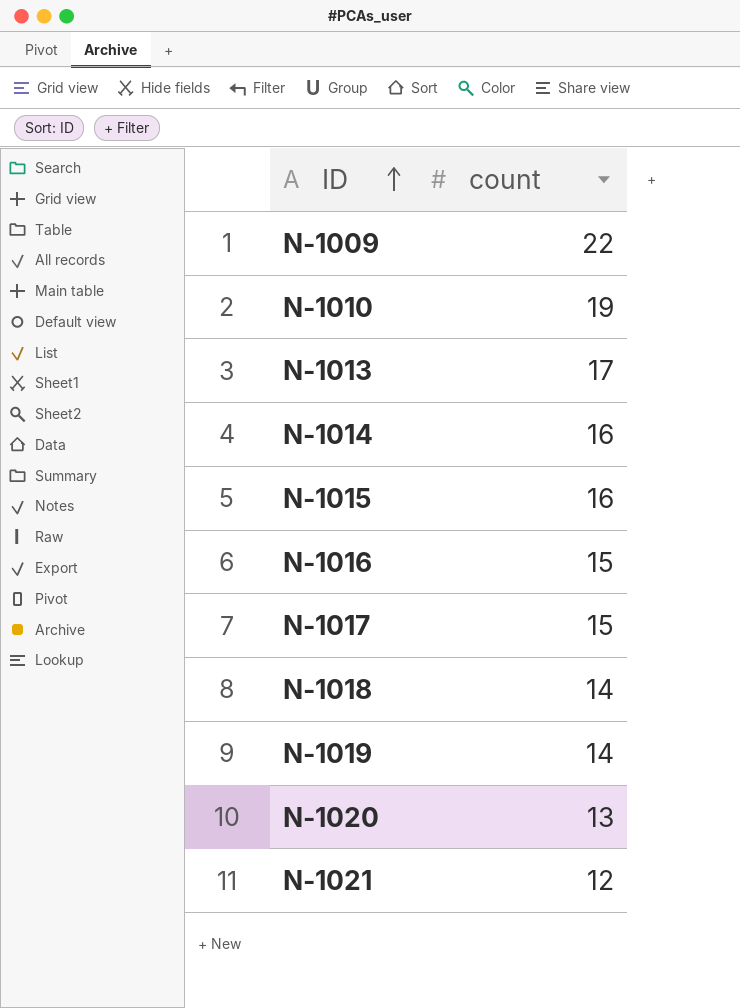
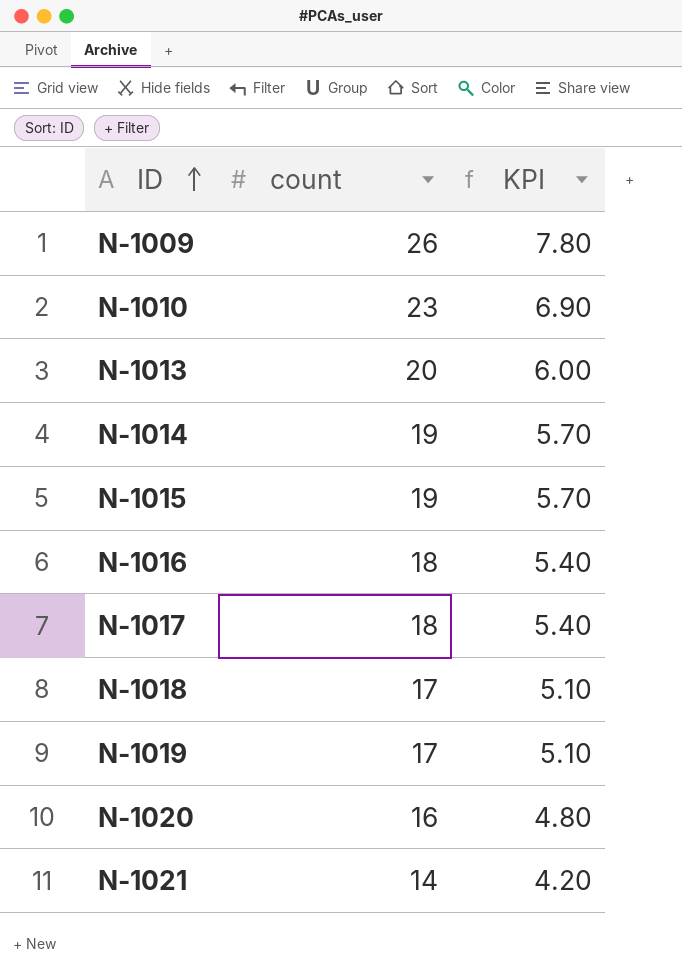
column KPI | formula: none -> [count] * 0.3
N-1009 | count: 22 -> 26
N-1010 | count: 19 -> 23
N-1013 | count: 17 -> 20
N-1014 | count: 16 -> 19
N-1015 | count: 16 -> 19
N-1016 | count: 15 -> 18
N-1017 | count: 15 -> 18
N-1018 | count: 14 -> 17
N-1019 | count: 14 -> 17
N-1020 | count: 13 -> 16
N-1021 | count: 12 -> 14

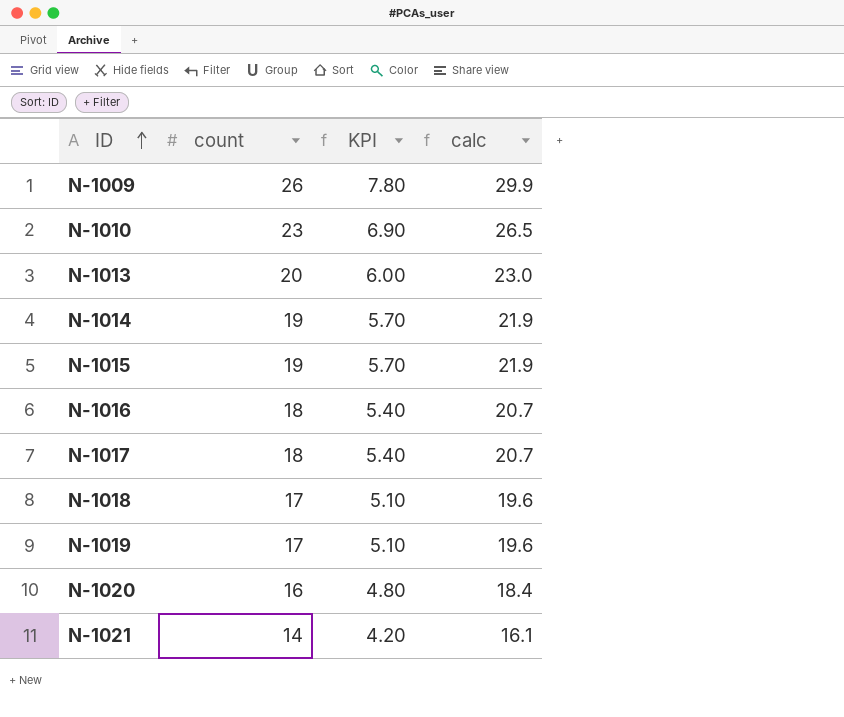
column calc | formula: none -> [count] * 1.15

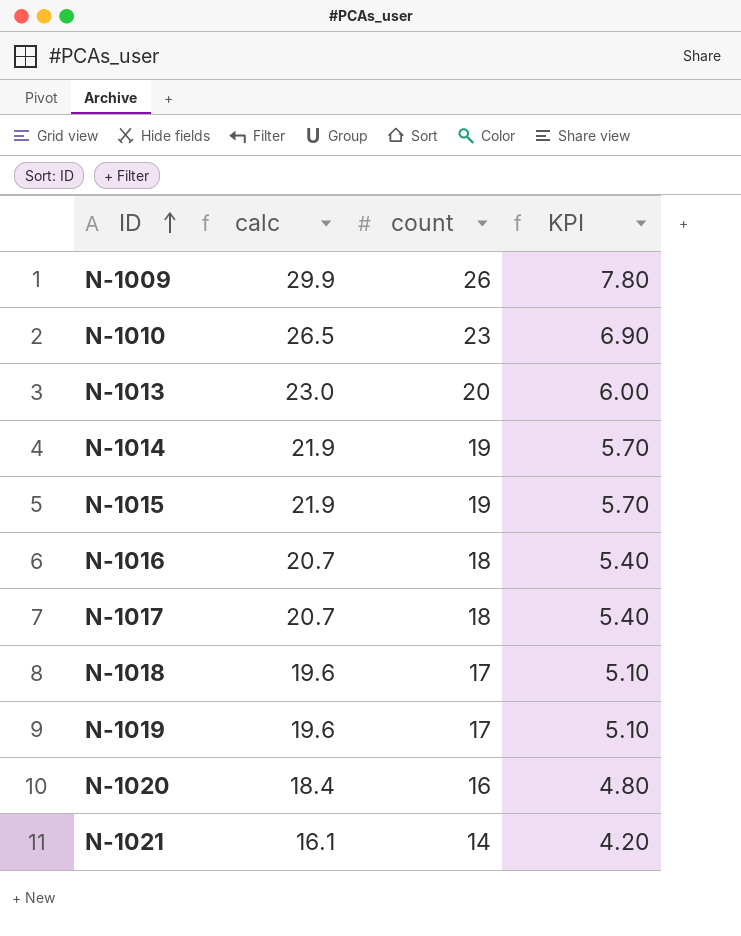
column calc | position: 4 -> 2

